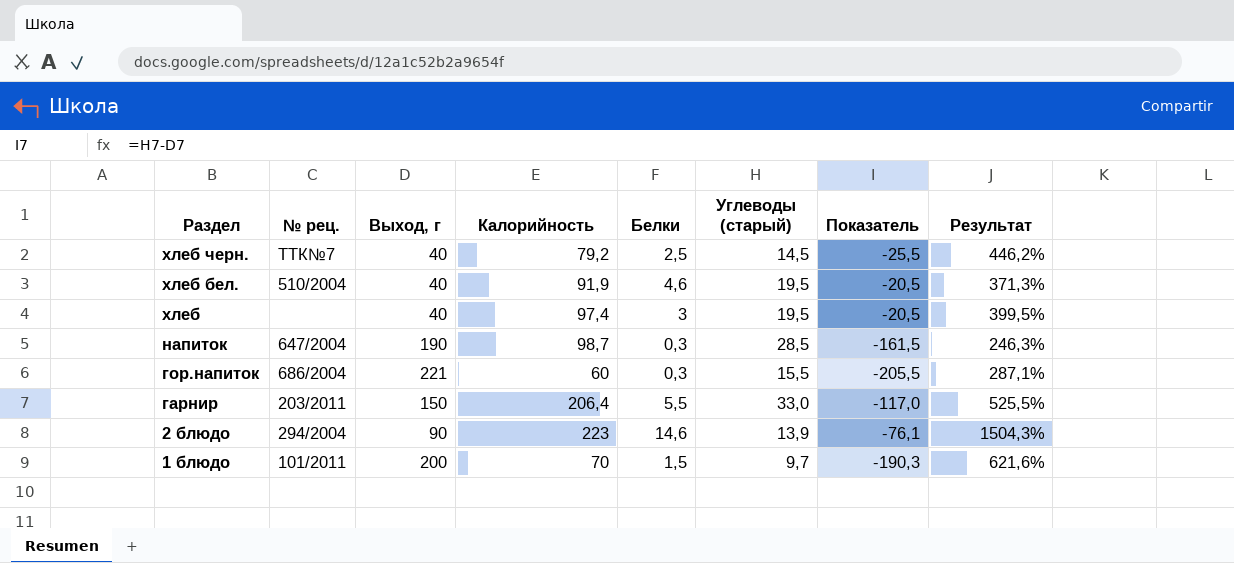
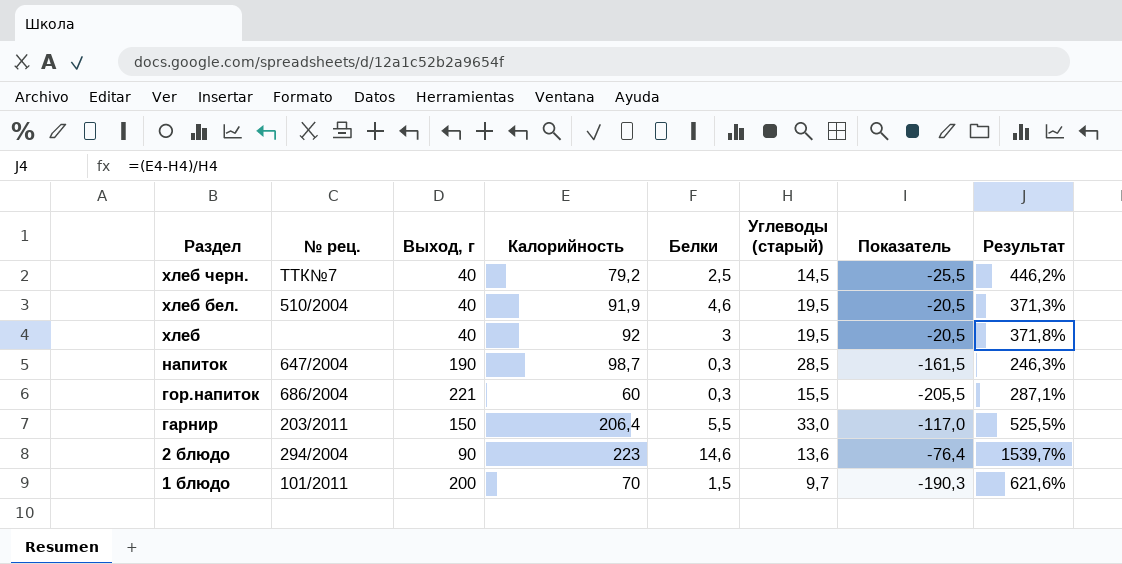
хлеб | Калорийность: 97,4 -> 92
хлеб | Результат: 399,5% -> 371,8%
2 блюдо | Углеводы (старый): 13,9 -> 13,6
2 блюдо | Показатель: -76,1 -> -76,4
2 блюдо | Результат: 1504,3% -> 1539,7%

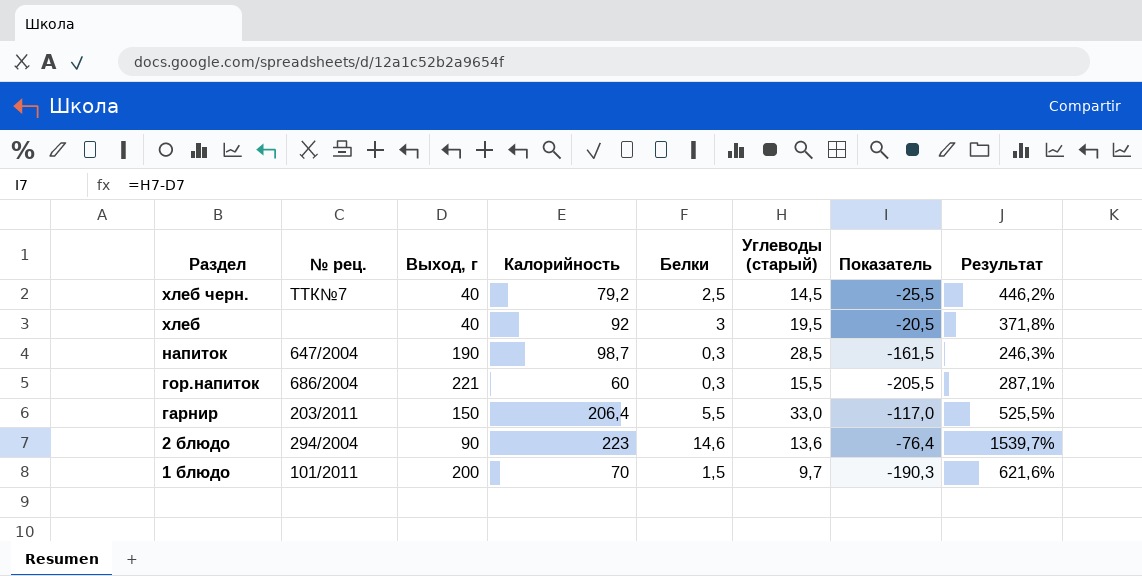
row хлеб бел.: 510/2004 | 40 | 91,9 | 4,6 | 19,5 | -20,5 | 371,3% -> none

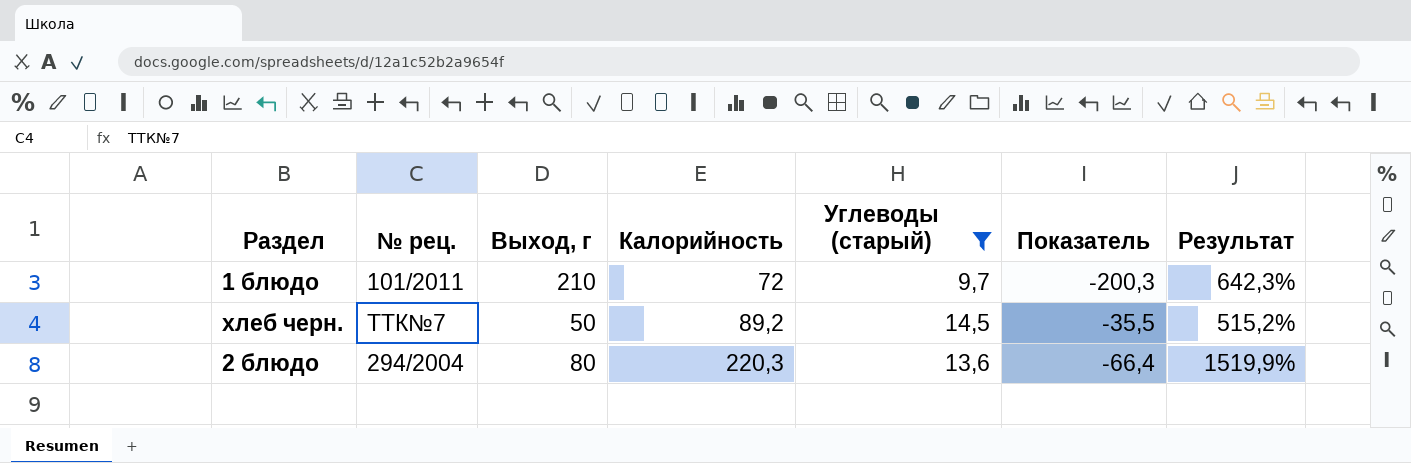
filter: none -> Углеводы (старый) <= 14,5
row order: Раздел descending -> Калорийность ascending
column Белки | position: 5 -> none
1 блюдо | Выход, г: 200 -> 210
1 блюдо | Калорийность: 70 -> 72
1 блюдо | Показатель: -190,3 -> -200,3
1 блюдо | Результат: 621,6% -> 642,3%
хлеб черн. | Выход, г: 40 -> 50
хлеб черн. | Калорийность: 79,2 -> 89,2
хлеб черн. | Показатель: -25,5 -> -35,5
хлеб черн. | Результат: 446,2% -> 515,2%
2 блюдо | Выход, г: 90 -> 80
2 блюдо | Калорийность: 223 -> 220,3
2 блюдо | Показатель: -76,4 -> -66,4
2 блюдо | Результат: 1539,7% -> 1519,9%

